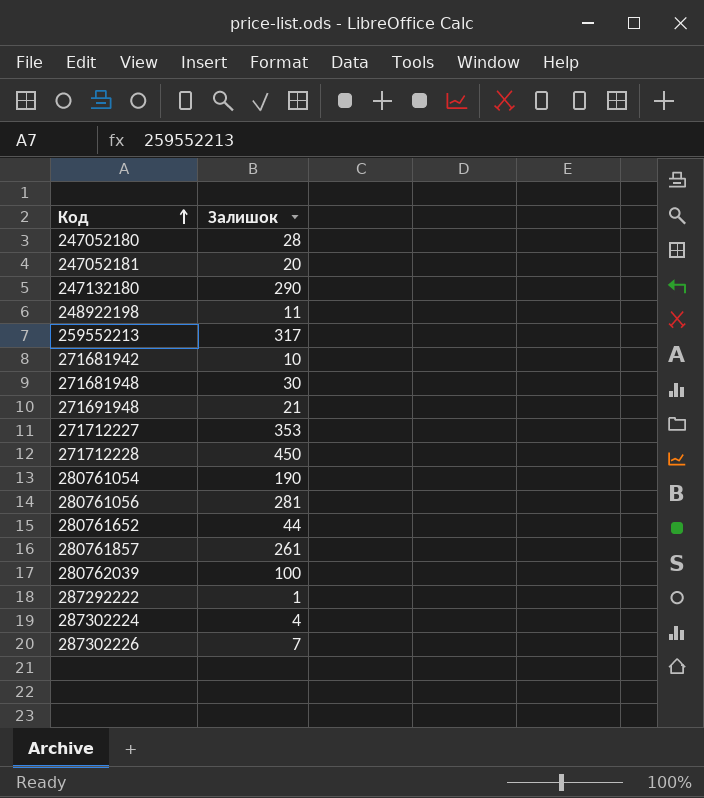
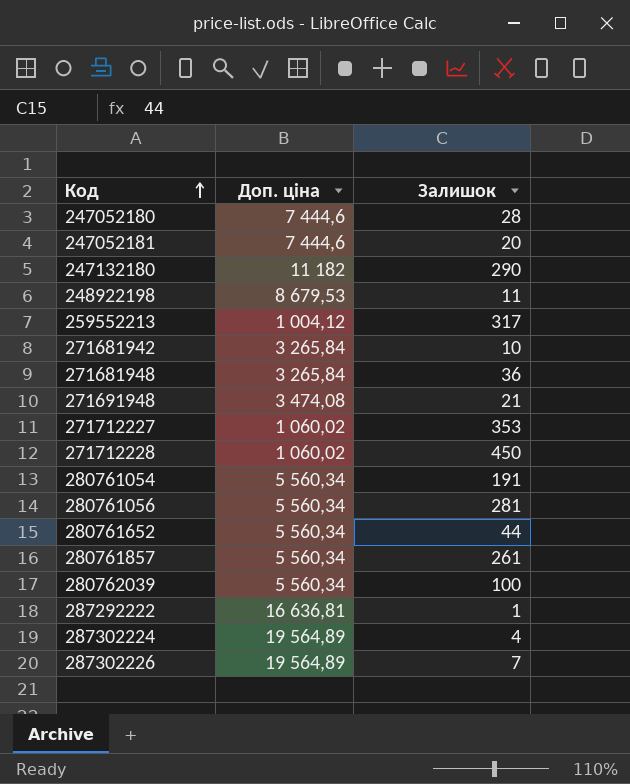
column Доп. ціна | position: none -> 2
271681948 | Залишок: 30 -> 36
280761054 | Залишок: 190 -> 191

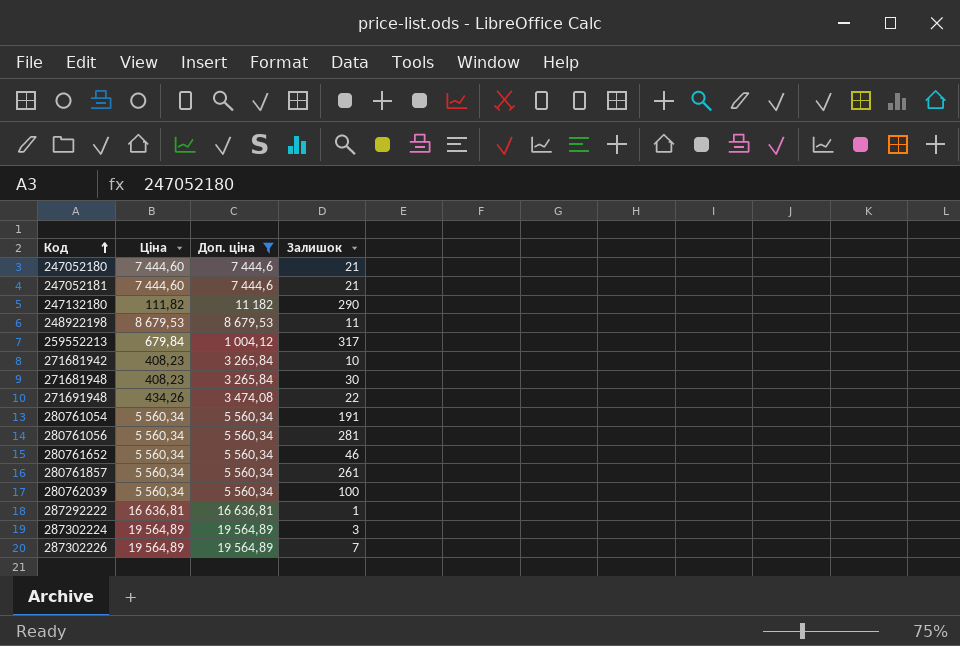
filter: none -> Доп. ціна != 1 060,02
column Ціна | position: none -> 2
247052180 | Залишок: 28 -> 21
247052181 | Залишок: 20 -> 21
271681948 | Залишок: 36 -> 30
271691948 | Залишок: 21 -> 22
280761652 | Залишок: 44 -> 46
287302224 | Залишок: 4 -> 3

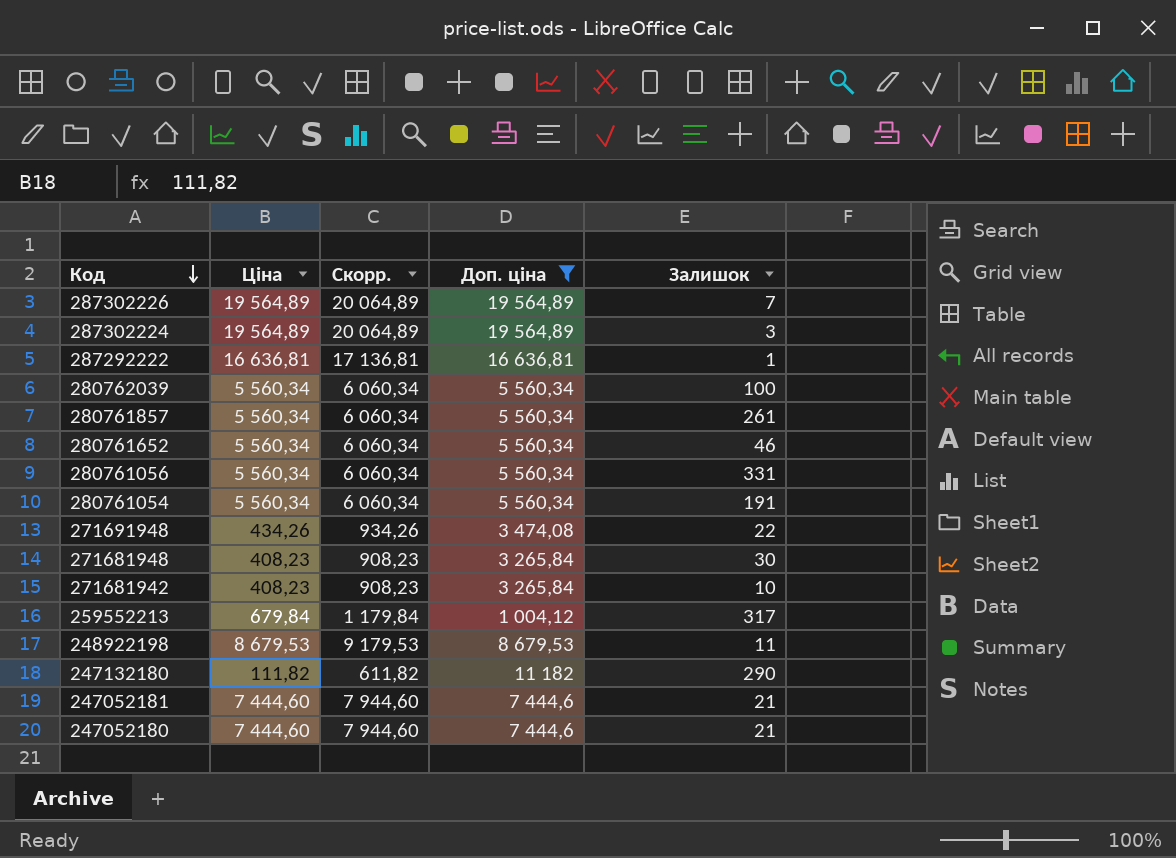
row order: Код ascending -> Код descending
column Скорр. | formula: none -> [Ціна] + 500
280761056 | Залишок: 281 -> 331

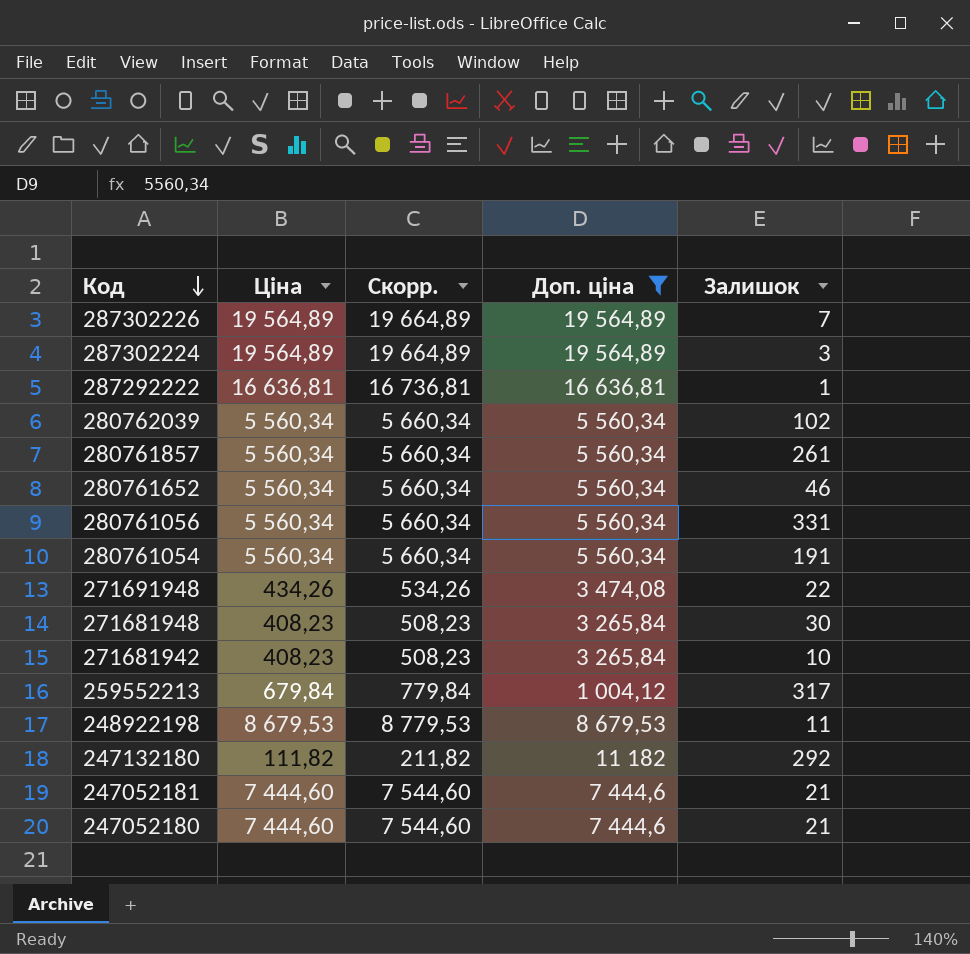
column Скорр. | formula: [Ціна] + 500 -> [Ціна] + 100
280762039 | Залишок: 100 -> 102
247132180 | Залишок: 290 -> 292

